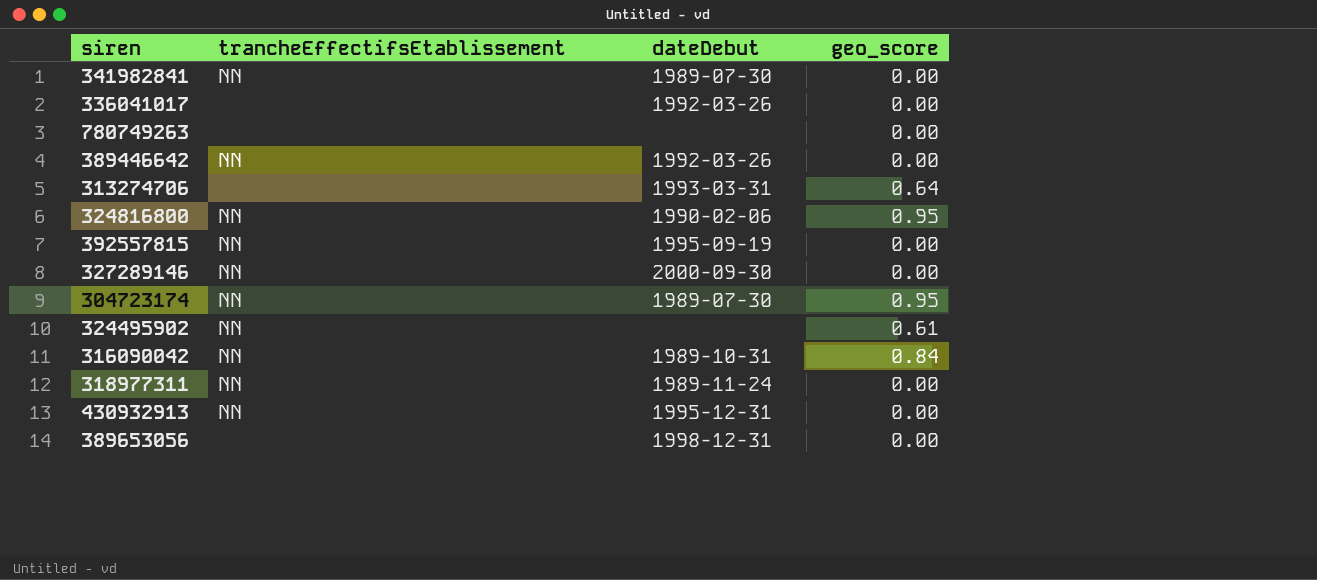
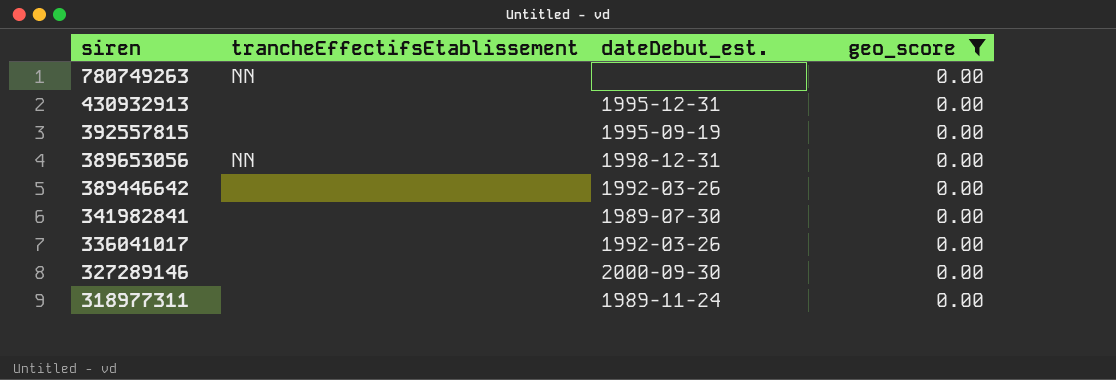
filter: none -> geo_score = 0.00
row order: none -> siren descending
column name: dateDebut -> dateDebut_est.
780749263 | trancheEffectifsEtablissement: none -> NN
430932913 | trancheEffectifsEtablissement: NN -> none
392557815 | trancheEffectifsEtablissement: NN -> none
389653056 | trancheEffectifsEtablissement: none -> NN
389446642 | trancheEffectifsEtablissement: NN -> none
341982841 | trancheEffectifsEtablissement: NN -> none
327289146 | trancheEffectifsEtablissement: NN -> none
318977311 | trancheEffectifsEtablissement: NN -> none

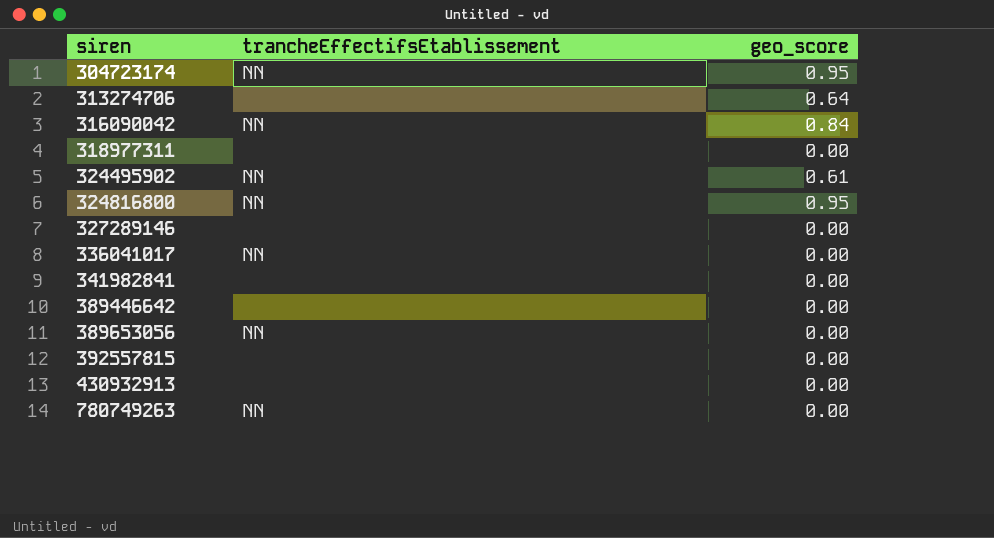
filter: geo_score = 0.00 -> none
row order: siren descending -> siren ascending
column dateDebut_est. | position: 3 -> none
336041017 | trancheEffectifsEtablissement: none -> NN

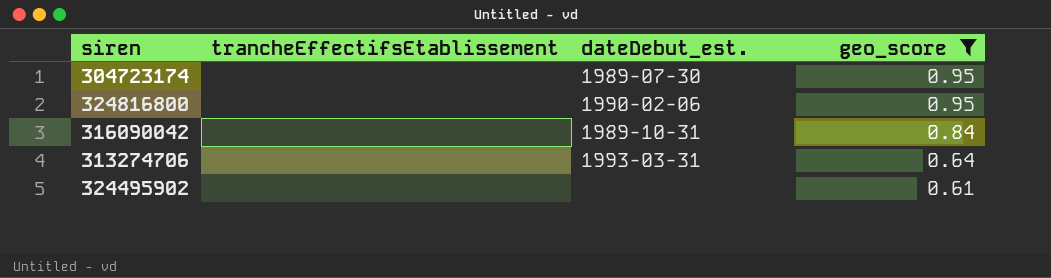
filter: none -> geo_score != 0.00
row order: siren ascending -> geo_score descending
column dateDebut_est. | position: none -> 3
304723174 | trancheEffectifsEtablissement: NN -> none
324816800 | trancheEffectifsEtablissement: NN -> none
316090042 | trancheEffectifsEtablissement: NN -> none
324495902 | trancheEffectifsEtablissement: NN -> none

